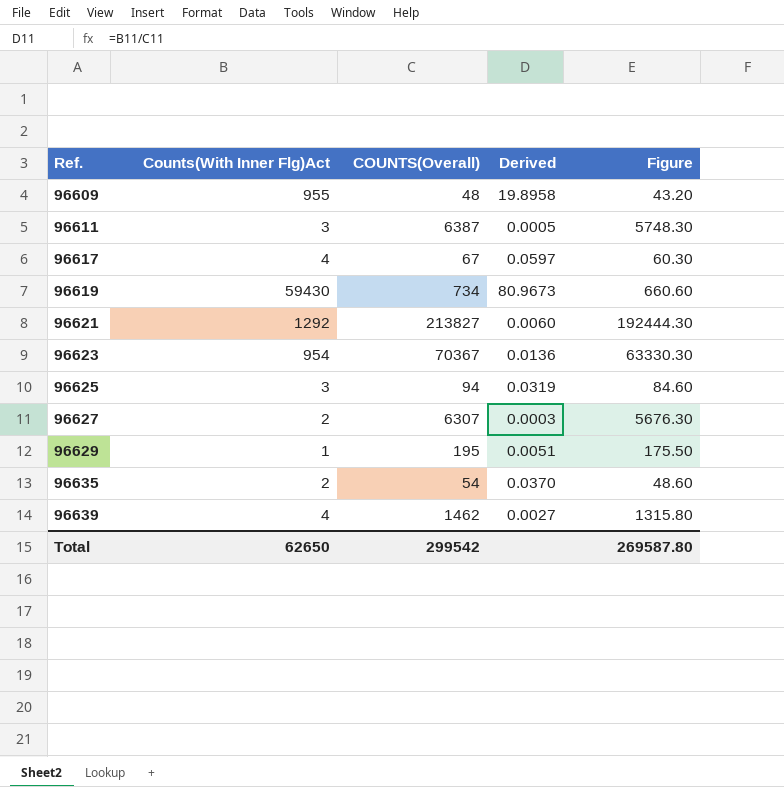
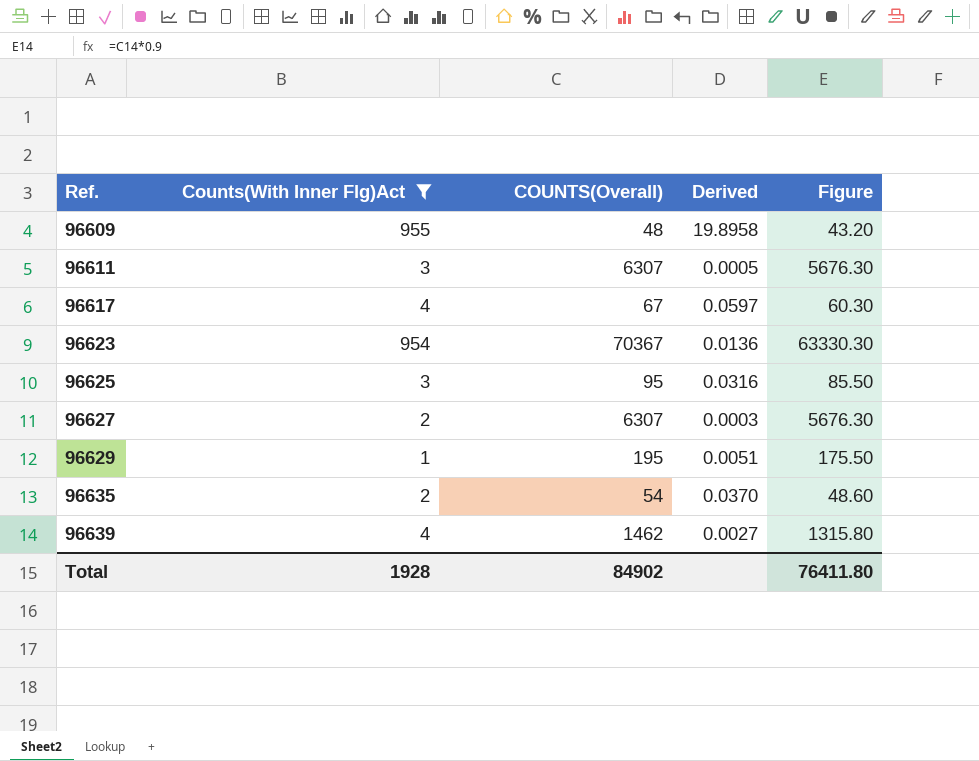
filter: none -> Counts(With Inner Flg)Act <= 955
96611 | COUNTS(Overall): 6387 -> 6307
96611 | Figure: 5748.30 -> 5676.30
96625 | COUNTS(Overall): 94 -> 95
96625 | Derived: 0.0319 -> 0.0316
96625 | Figure: 84.60 -> 85.50
Total | Counts(With Inner Flg)Act: 62650 -> 1928
Total | COUNTS(Overall): 299542 -> 84902
Total | Figure: 269587.80 -> 76411.80

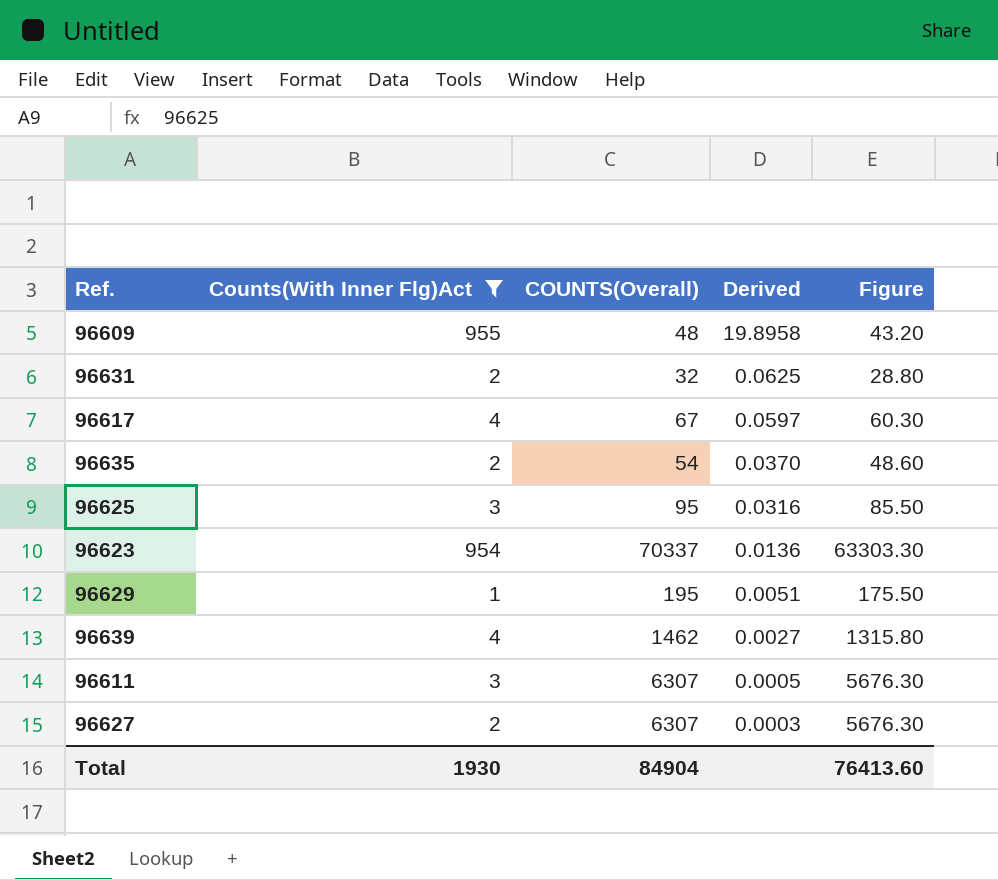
row order: Ref. ascending -> Derived descending
row 96631: none -> 2 | 32 | 0.0625 | 28.80
96623 | COUNTS(Overall): 70367 -> 70337
96623 | Figure: 63330.30 -> 63303.30
Total | Counts(With Inner Flg)Act: 1928 -> 1930
Total | COUNTS(Overall): 84902 -> 84904
Total | Figure: 76411.80 -> 76413.60

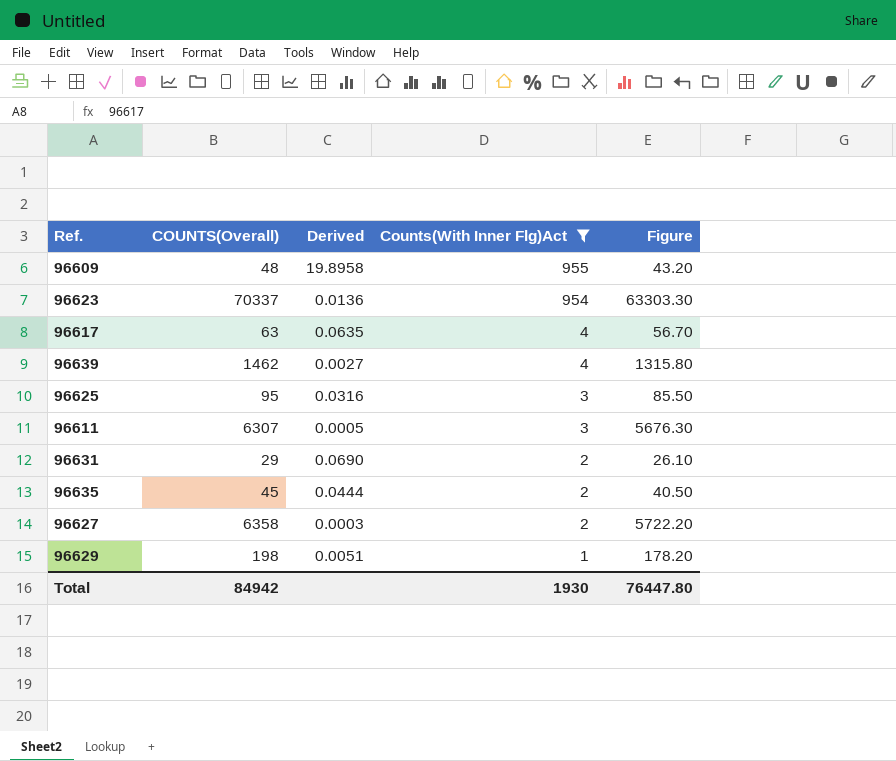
row order: Derived descending -> Counts(With Inner Flg)Act descending
column Counts(With Inner Flg)Act | position: 2 -> 4
96617 | COUNTS(Overall): 67 -> 63
96617 | Derived: 0.0597 -> 0.0635
96617 | Figure: 60.30 -> 56.70
96631 | COUNTS(Overall): 32 -> 29
96631 | Derived: 0.0625 -> 0.0690
96631 | Figure: 28.80 -> 26.10
96635 | COUNTS(Overall): 54 -> 45
96635 | Derived: 0.0370 -> 0.0444
96635 | Figure: 48.60 -> 40.50
96627 | COUNTS(Overall): 6307 -> 6358
96627 | Figure: 5676.30 -> 5722.20
96629 | COUNTS(Overall): 195 -> 198
96629 | Figure: 175.50 -> 178.20
Total | COUNTS(Overall): 84904 -> 84942
Total | Figure: 76413.60 -> 76447.80

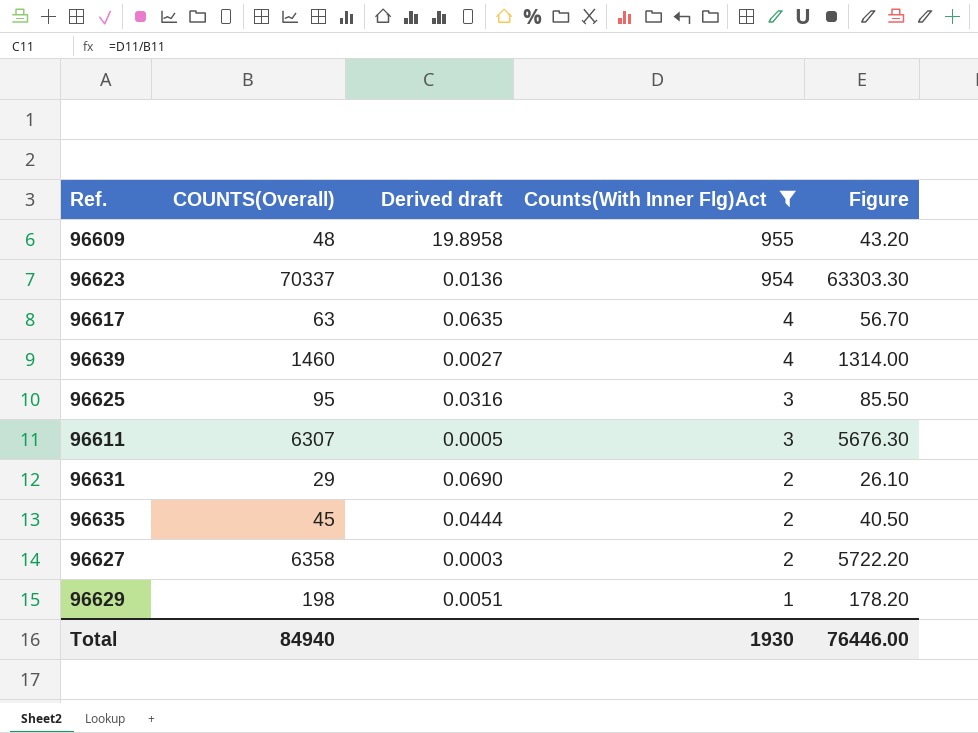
column name: Derived -> Derived draft
96639 | COUNTS(Overall): 1462 -> 1460
96639 | Figure: 1315.80 -> 1314.00
Total | COUNTS(Overall): 84942 -> 84940
Total | Figure: 76447.80 -> 76446.00

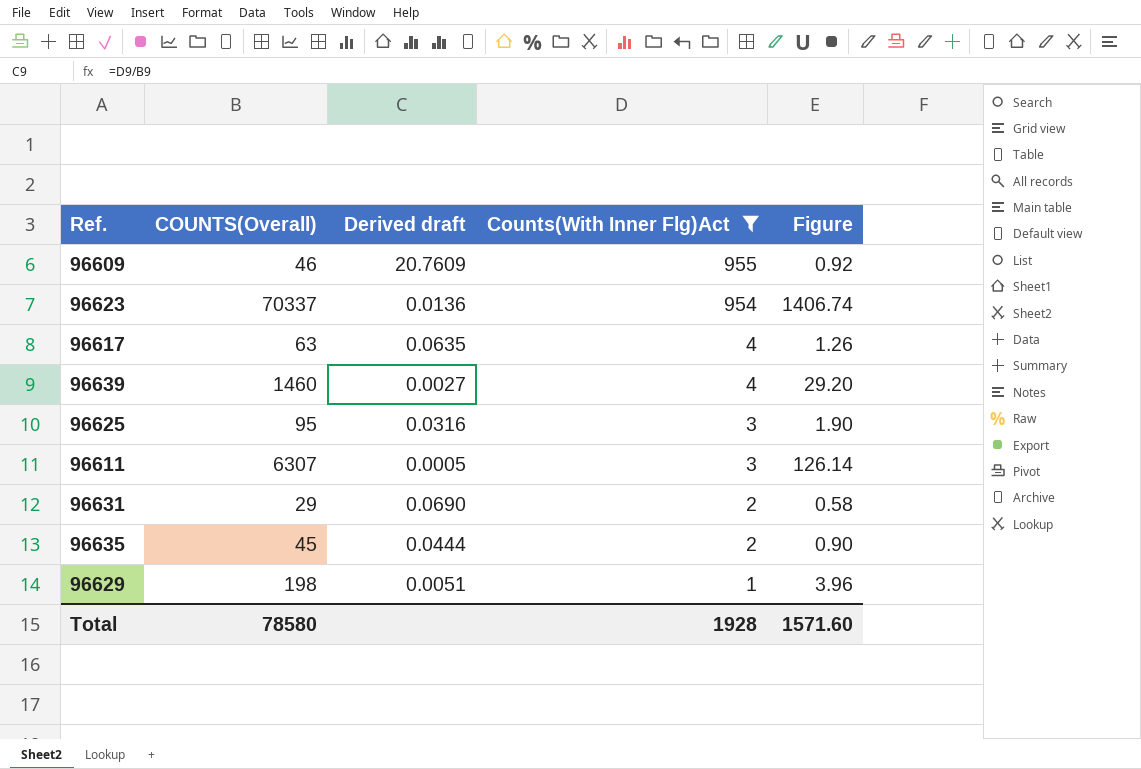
column Figure | formula: [COUNTS(Overall)] * 0.9 -> [COUNTS(Overall)] * 0.02
row 96627: 6358 | 0.0003 | 2 | 5722.20 -> none
96609 | COUNTS(Overall): 48 -> 46
96609 | Derived draft: 19.8958 -> 20.7609
Total | COUNTS(Overall): 84940 -> 78580
Total | Counts(With Inner Flg)Act: 1930 -> 1928
Total | Figure: 76446.00 -> 1571.60

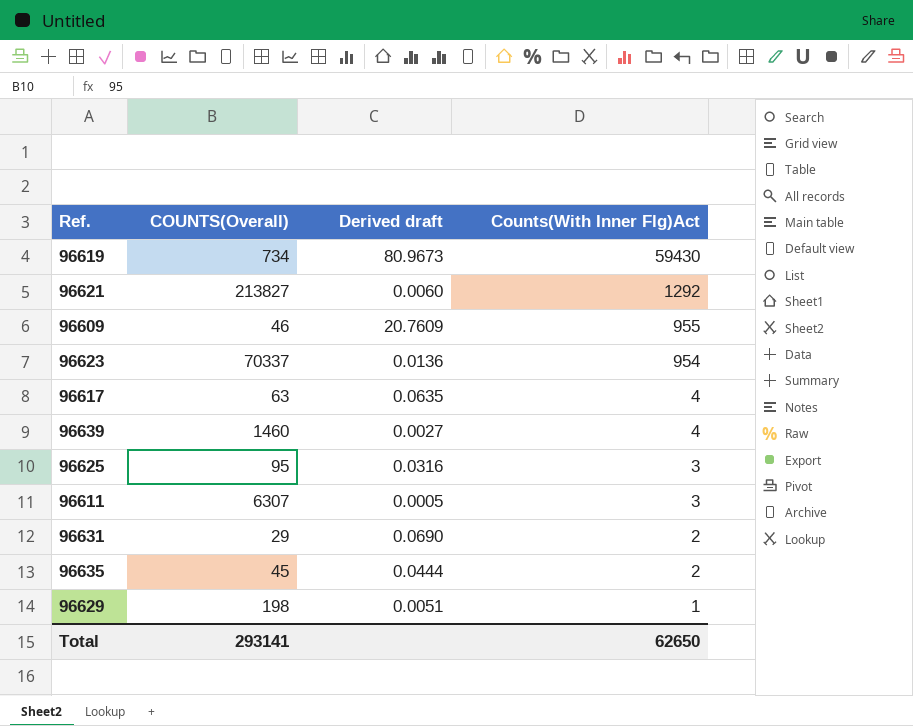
filter: Counts(With Inner Flg)Act <= 955 -> none
column Figure | formula: [COUNTS(Overall)] * 0.02 -> none
Total | COUNTS(Overall): 78580 -> 293141
Total | Counts(With Inner Flg)Act: 1928 -> 62650

